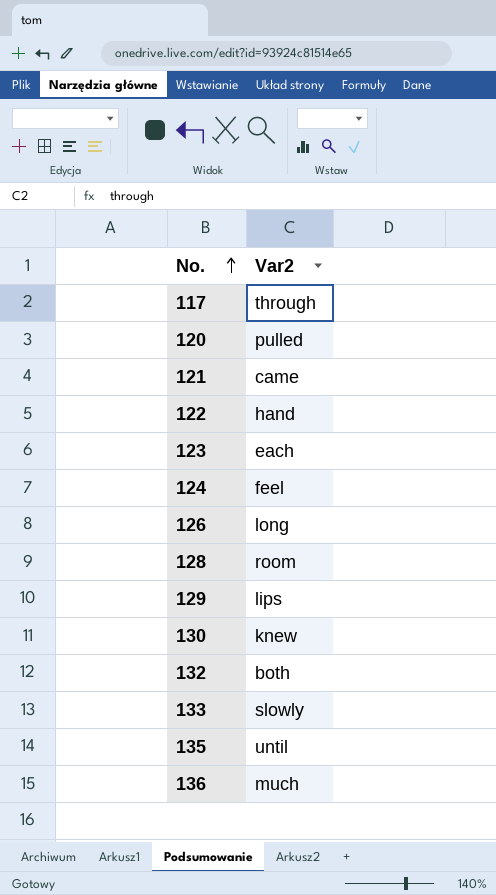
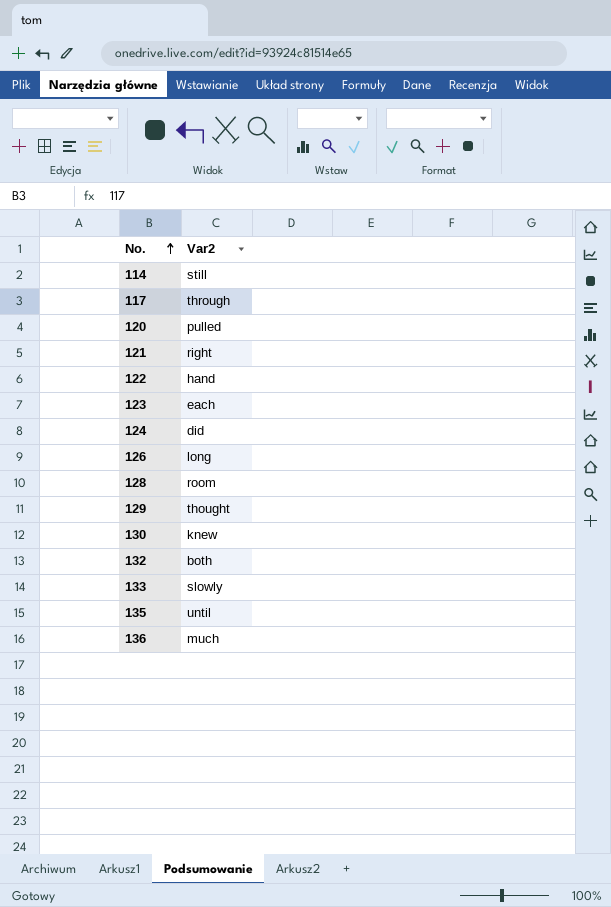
row 114: none -> still
121 | Var2: came -> right
124 | Var2: feel -> did
129 | Var2: lips -> thought

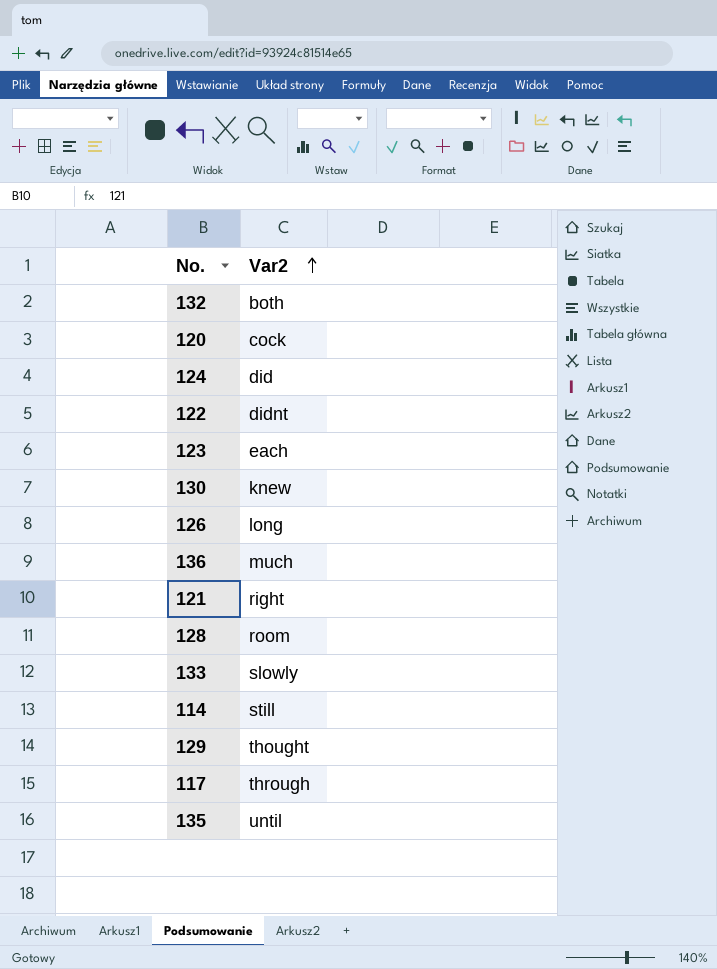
row order: No. ascending -> Var2 ascending
120 | Var2: pulled -> cock
122 | Var2: hand -> didnt

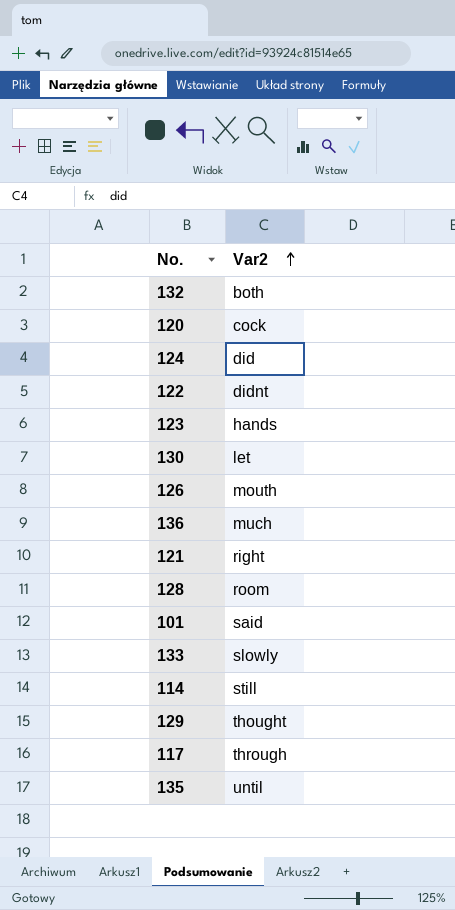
123 | Var2: each -> hands
130 | Var2: knew -> let
126 | Var2: long -> mouth
row 101: none -> said

